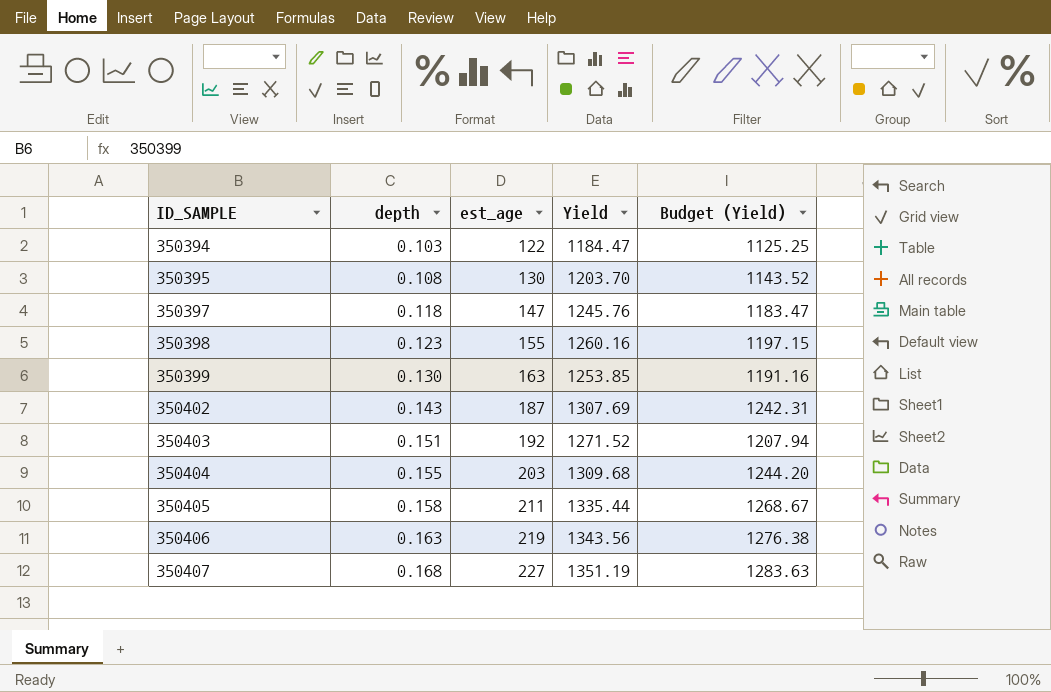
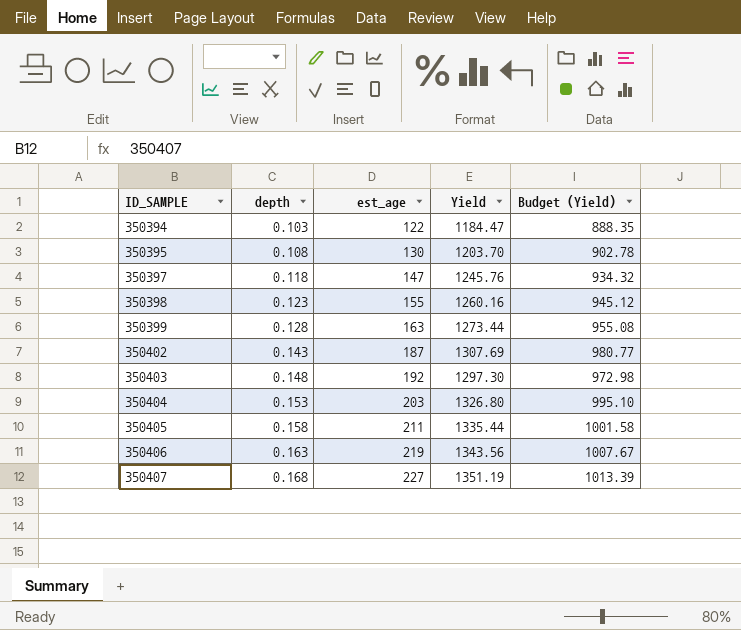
column Budget (Yield) | formula: [Yield] * 0.95 -> [Yield] * 0.75
350399 | depth: 0.130 -> 0.128
350399 | Yield: 1253.85 -> 1273.44
350403 | depth: 0.151 -> 0.148
350403 | Yield: 1271.52 -> 1297.30
350404 | depth: 0.155 -> 0.153
350404 | Yield: 1309.68 -> 1326.80

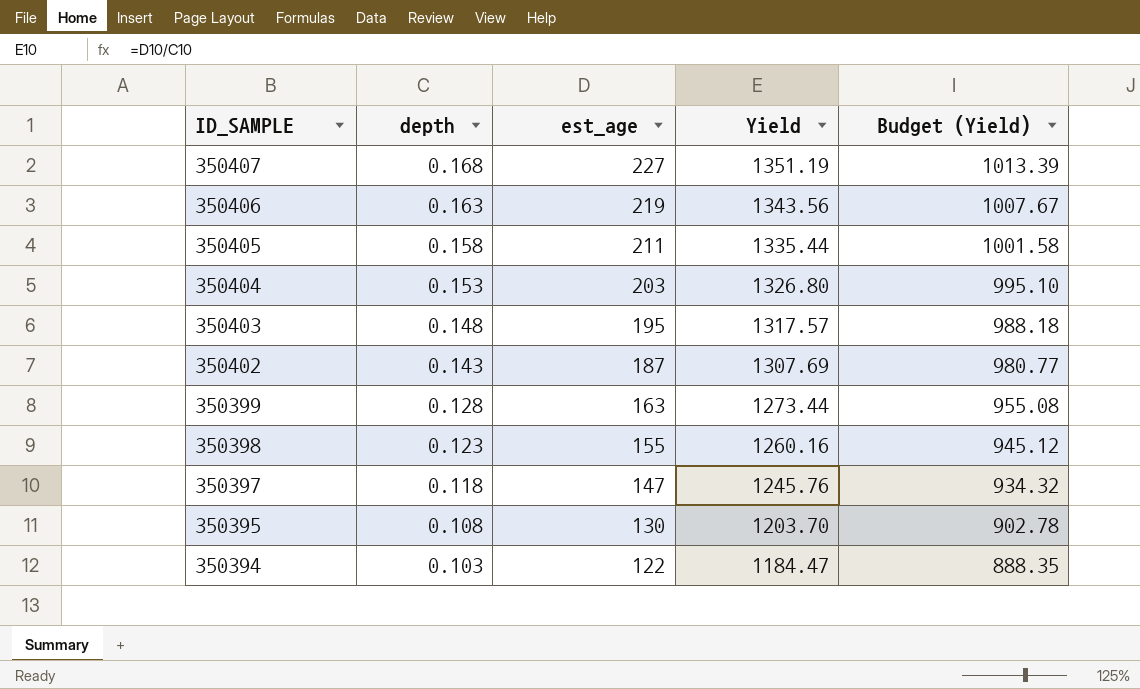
row order: ID_SAMPLE ascending -> ID_SAMPLE descending
350403 | est_age: 192 -> 195
350403 | Yield: 1297.30 -> 1317.57
350403 | Budget (Yield): 972.98 -> 988.18

